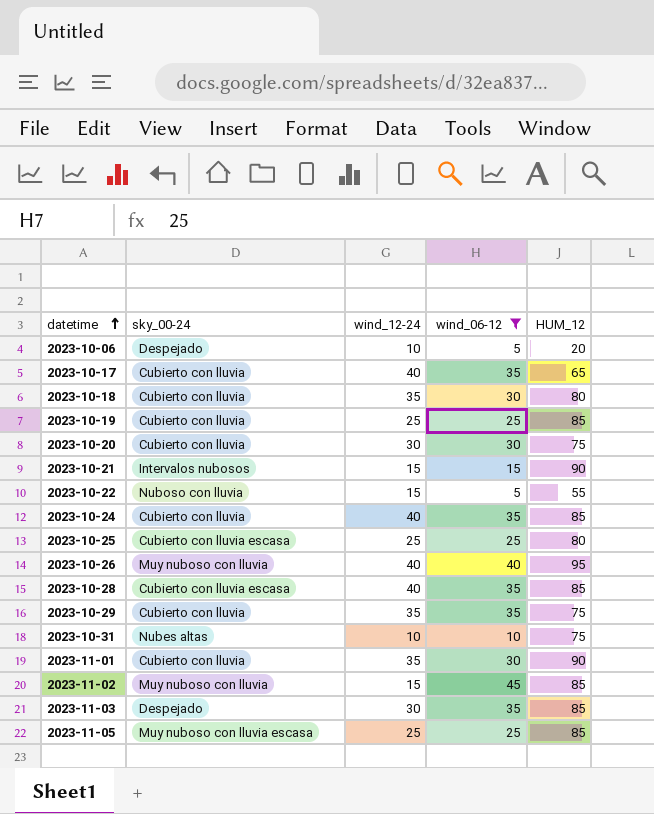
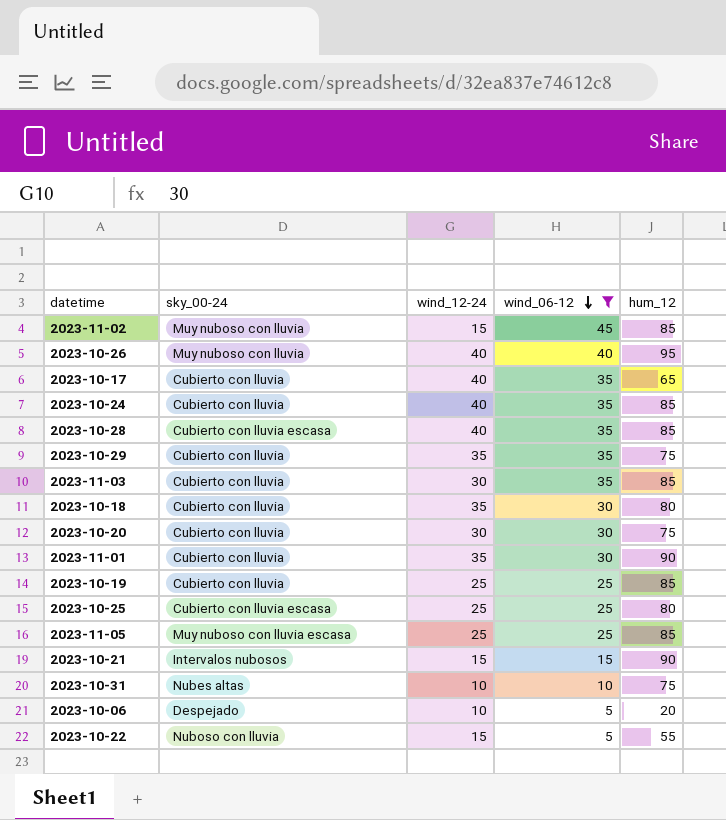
row order: datetime ascending -> wind_06-12 descending
column name: HUM_12 -> hum_12
2023-11-03 | sky_00-24: Despejado -> Cubierto con lluvia

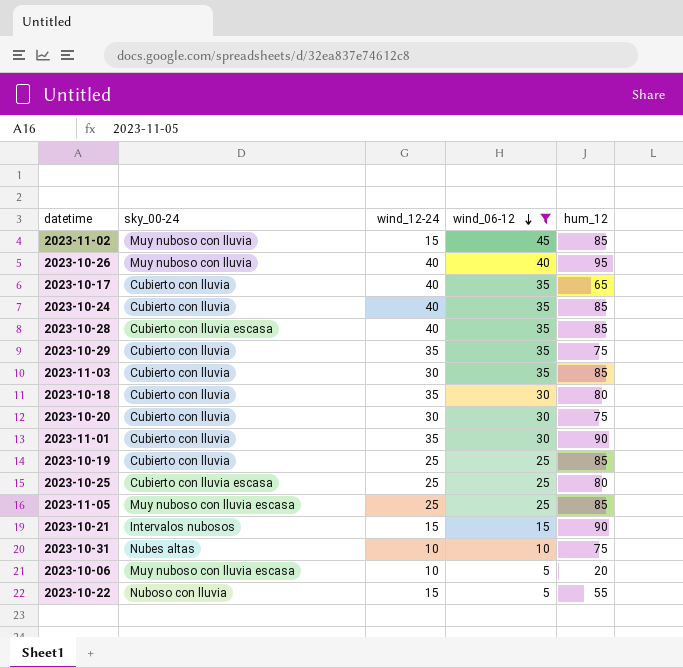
2023-10-06 | sky_00-24: Despejado -> Muy nuboso con lluvia escasa

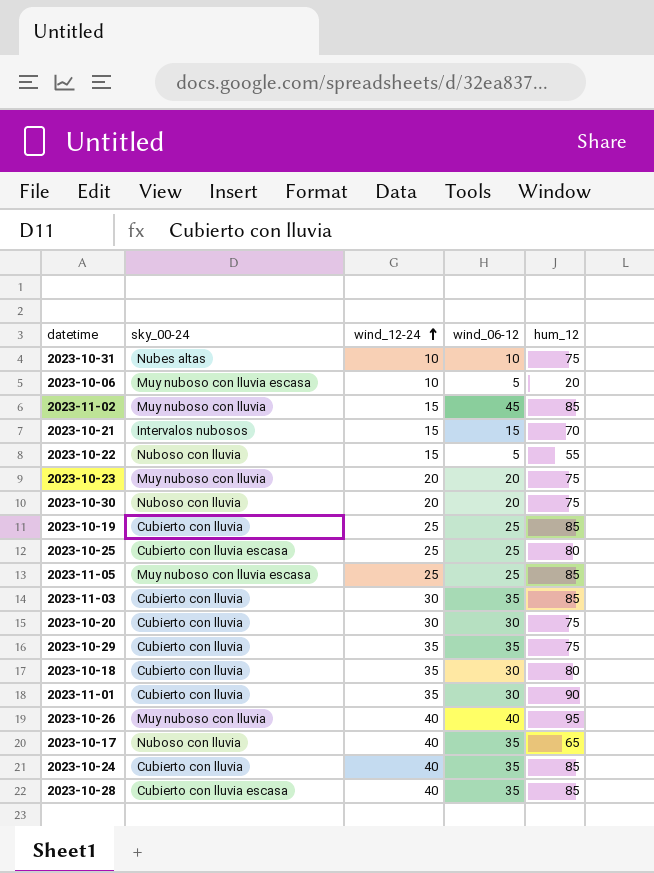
filter: wind_06-12 != 20 -> none
row order: wind_06-12 descending -> wind_12-24 ascending
2023-10-21 | hum_12: 90 -> 70
2023-10-17 | sky_00-24: Cubierto con lluvia -> Nuboso con lluvia

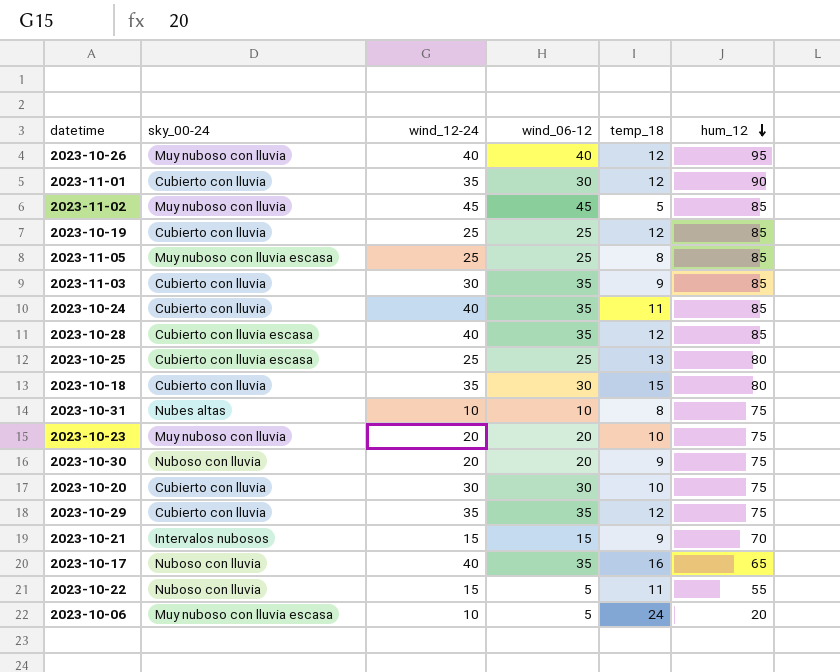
row order: wind_12-24 ascending -> hum_12 descending
column temp_18 | position: none -> 5
2023-11-02 | wind_12-24: 15 -> 45

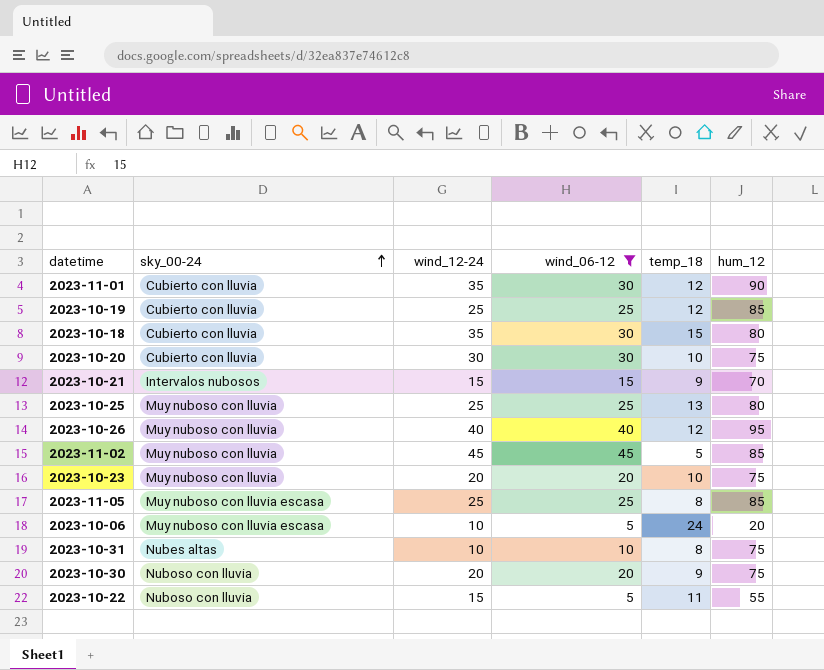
filter: none -> wind_06-12 != 35
row order: hum_12 descending -> sky_00-24 ascending
2023-10-25 | sky_00-24: Cubierto con lluvia escasa -> Muy nuboso con lluvia

